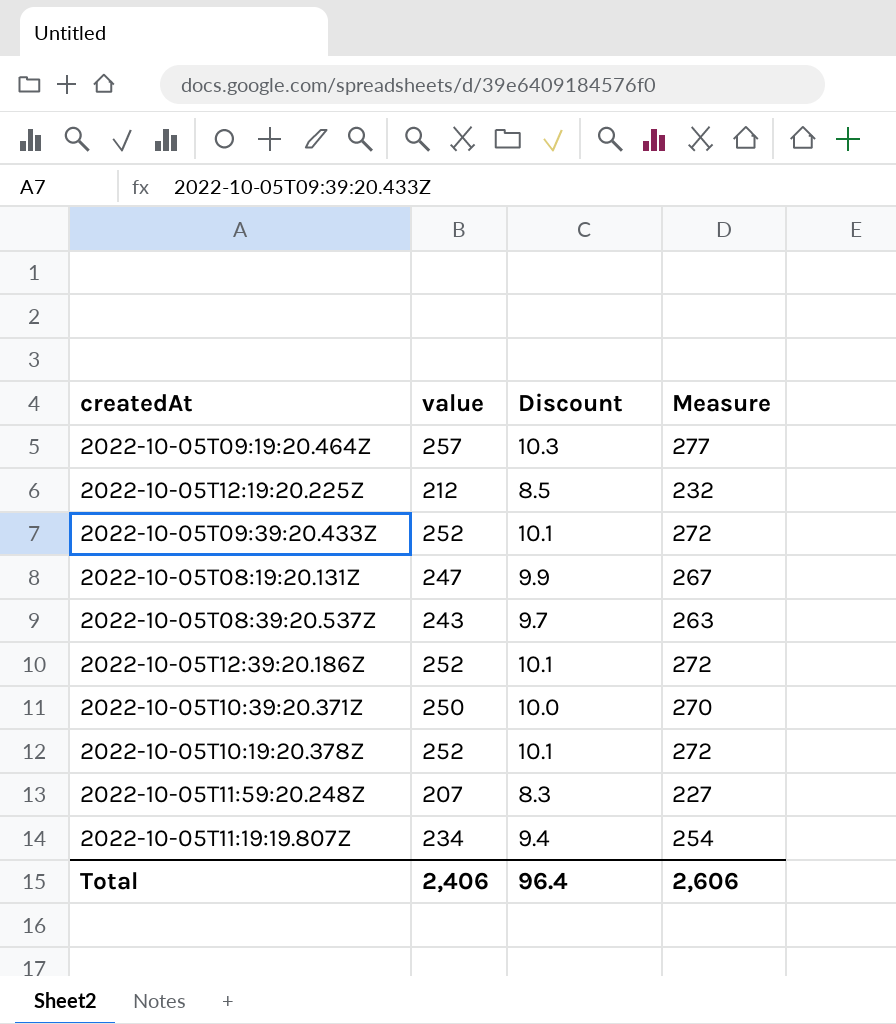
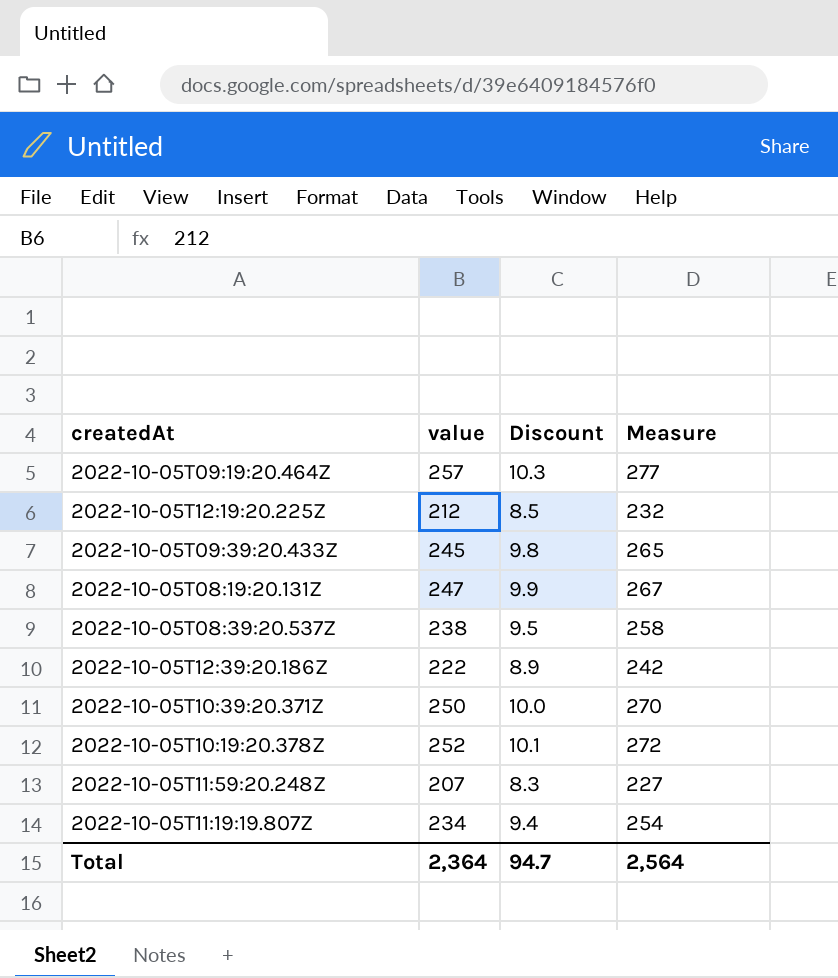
2022-10-05T09:39:20.433Z | value: 252 -> 245
2022-10-05T09:39:20.433Z | Discount: 10.1 -> 9.8
2022-10-05T09:39:20.433Z | Measure: 272 -> 265
2022-10-05T08:39:20.537Z | value: 243 -> 238
2022-10-05T08:39:20.537Z | Discount: 9.7 -> 9.5
2022-10-05T08:39:20.537Z | Measure: 263 -> 258
2022-10-05T12:39:20.186Z | value: 252 -> 222
2022-10-05T12:39:20.186Z | Discount: 10.1 -> 8.9
2022-10-05T12:39:20.186Z | Measure: 272 -> 242
Total | value: 2,406 -> 2,364
Total | Discount: 96.4 -> 94.7
Total | Measure: 2,606 -> 2,564

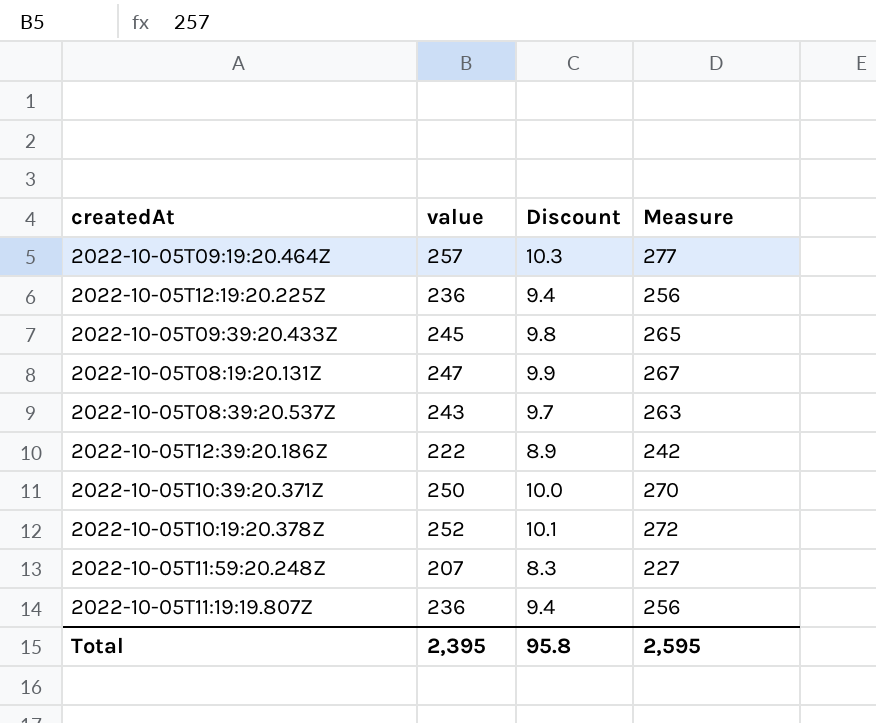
2022-10-05T12:19:20.225Z | value: 212 -> 236
2022-10-05T12:19:20.225Z | Discount: 8.5 -> 9.4
2022-10-05T12:19:20.225Z | Measure: 232 -> 256
2022-10-05T08:39:20.537Z | value: 238 -> 243
2022-10-05T08:39:20.537Z | Discount: 9.5 -> 9.7
2022-10-05T08:39:20.537Z | Measure: 258 -> 263
2022-10-05T11:19:19.807Z | value: 234 -> 236
2022-10-05T11:19:19.807Z | Measure: 254 -> 256
Total | value: 2,364 -> 2,395
Total | Discount: 94.7 -> 95.8
Total | Measure: 2,564 -> 2,595

